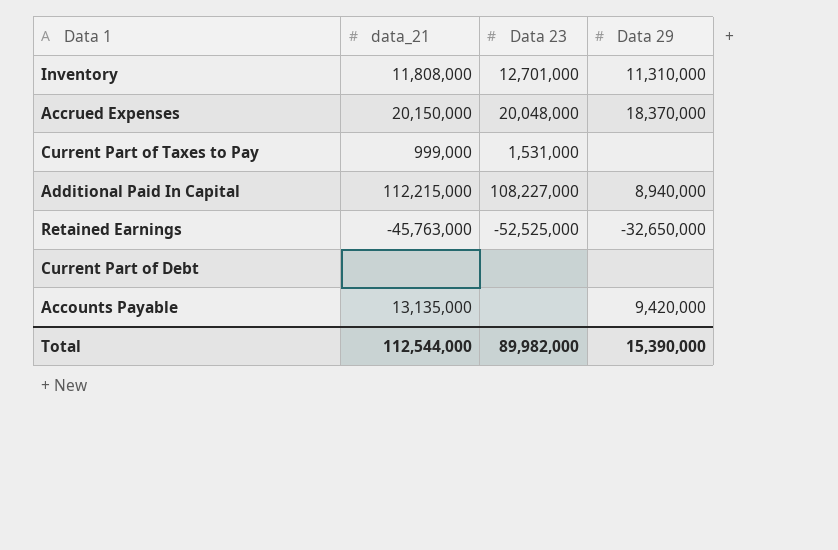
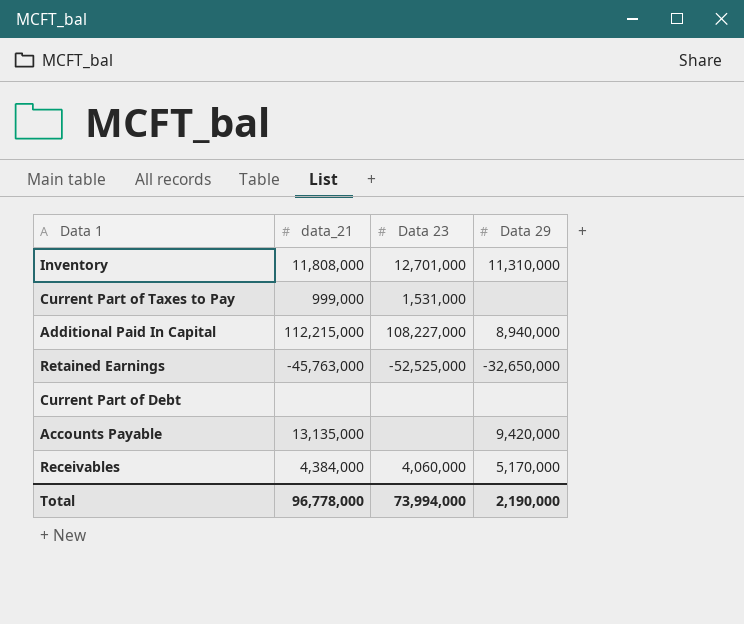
row Accrued Expenses: 20,150,000 | 20,048,000 | 18,370,000 -> none
row Receivables: none -> 4,384,000 | 4,060,000 | 5,170,000
Total | data_21: 112,544,000 -> 96,778,000
Total | Data 23: 89,982,000 -> 73,994,000
Total | Data 29: 15,390,000 -> 2,190,000

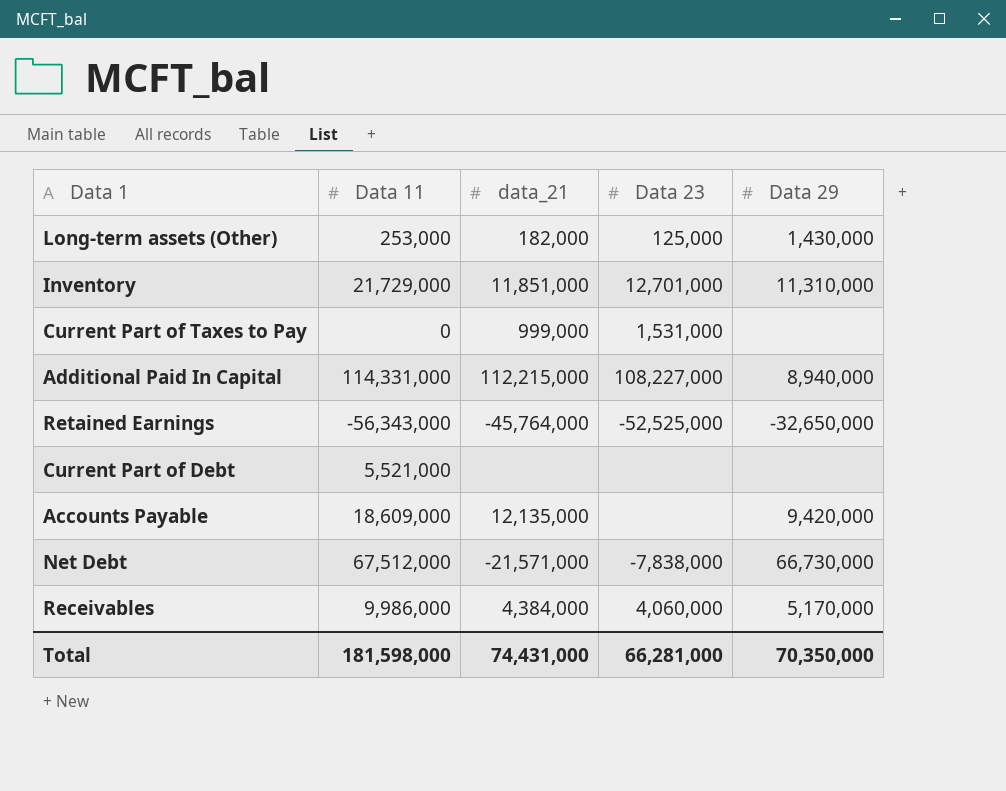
column Data 11 | position: none -> 2
row Long-term assets (Other): none -> 253,000 | 182,000 | 125,000 | 1,430,000
Inventory | data_21: 11,808,000 -> 11,851,000
Retained Earnings | data_21: -45,763,000 -> -45,764,000
Accounts Payable | data_21: 13,135,000 -> 12,135,000
row Net Debt: none -> 67,512,000 | -21,571,000 | -7,838,000 | 66,730,000
Total | data_21: 96,778,000 -> 74,431,000
Total | Data 23: 73,994,000 -> 66,281,000
Total | Data 29: 2,190,000 -> 70,350,000

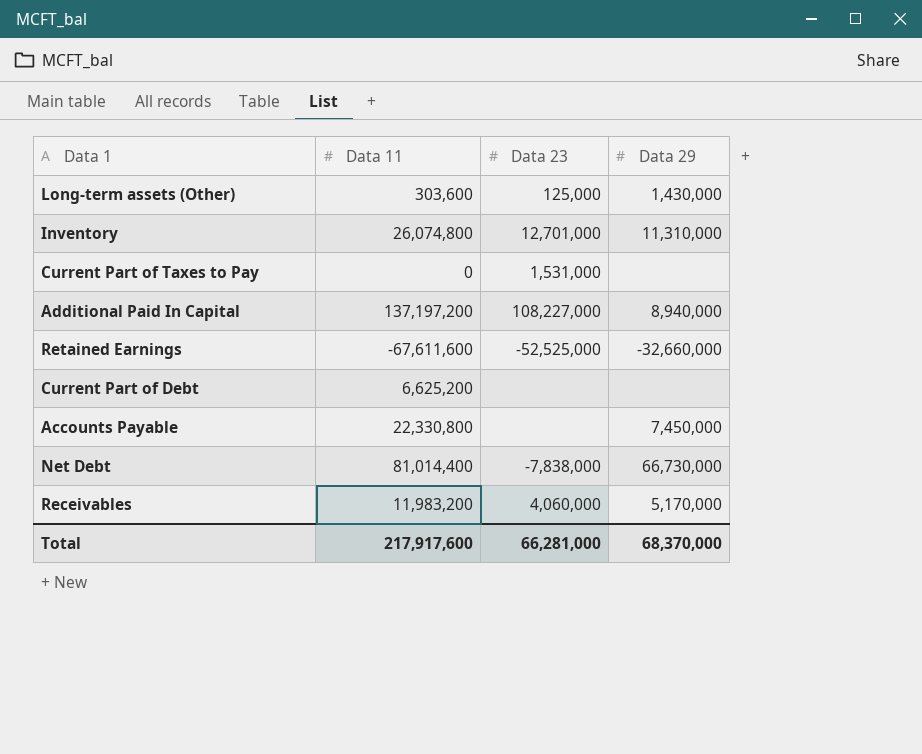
column data_21 | position: 3 -> none
Long-term assets (Other) | Data 11: 253,000 -> 303,600
Inventory | Data 11: 21,729,000 -> 26,074,800
Additional Paid In Capital | Data 11: 114,331,000 -> 137,197,200
Retained Earnings | Data 11: -56,343,000 -> -67,611,600
Retained Earnings | Data 29: -32,650,000 -> -32,660,000
Current Part of Debt | Data 11: 5,521,000 -> 6,625,200
Accounts Payable | Data 11: 18,609,000 -> 22,330,800
Accounts Payable | Data 29: 9,420,000 -> 7,450,000
Net Debt | Data 11: 67,512,000 -> 81,014,400
Receivables | Data 11: 9,986,000 -> 11,983,200
Total | Data 11: 181,598,000 -> 217,917,600
Total | Data 29: 70,350,000 -> 68,370,000

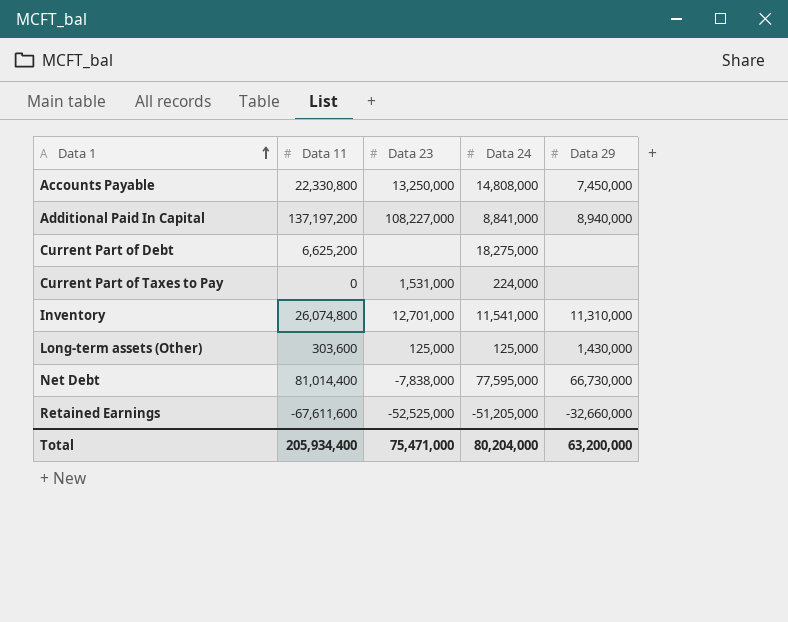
row order: none -> Data 1 ascending
column Data 24 | position: none -> 4
row Receivables: 11,983,200 | 4,060,000 | 5,170,000 -> none
Accounts Payable | Data 23: none -> 13,250,000
Total | Data 11: 217,917,600 -> 205,934,400
Total | Data 23: 66,281,000 -> 75,471,000
Total | Data 29: 68,370,000 -> 63,200,000

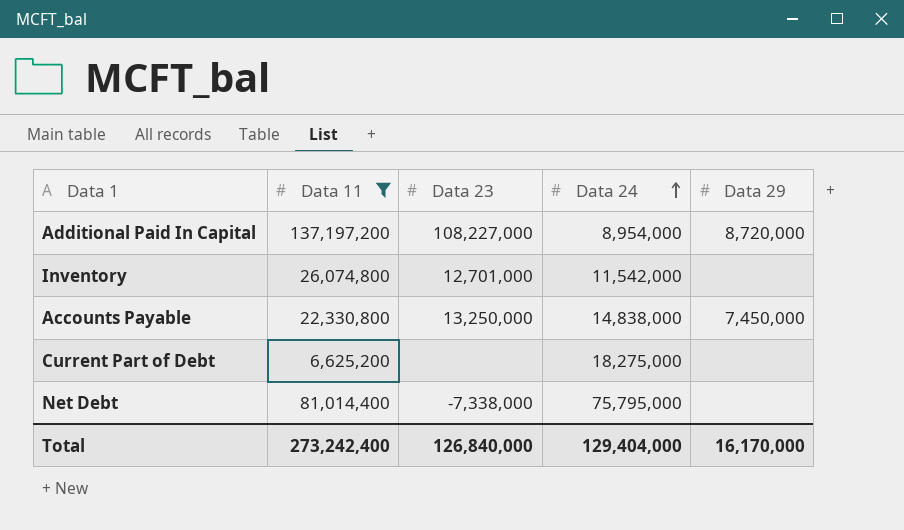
filter: none -> Data 11 >= 6,625,200
row order: Data 1 ascending -> Data 24 ascending
Additional Paid In Capital | Data 24: 8,841,000 -> 8,954,000
Additional Paid In Capital | Data 29: 8,940,000 -> 8,720,000
Inventory | Data 24: 11,541,000 -> 11,542,000
Inventory | Data 29: 11,310,000 -> none
Accounts Payable | Data 24: 14,808,000 -> 14,838,000
Net Debt | Data 23: -7,838,000 -> -7,338,000
Net Debt | Data 24: 77,595,000 -> 75,795,000
Net Debt | Data 29: 66,730,000 -> none
Total | Data 11: 205,934,400 -> 273,242,400
Total | Data 23: 75,471,000 -> 126,840,000
Total | Data 24: 80,204,000 -> 129,404,000
Total | Data 29: 63,200,000 -> 16,170,000

